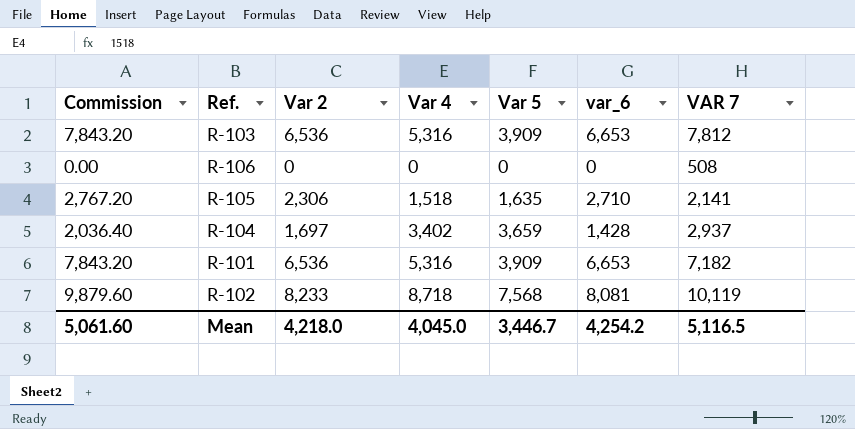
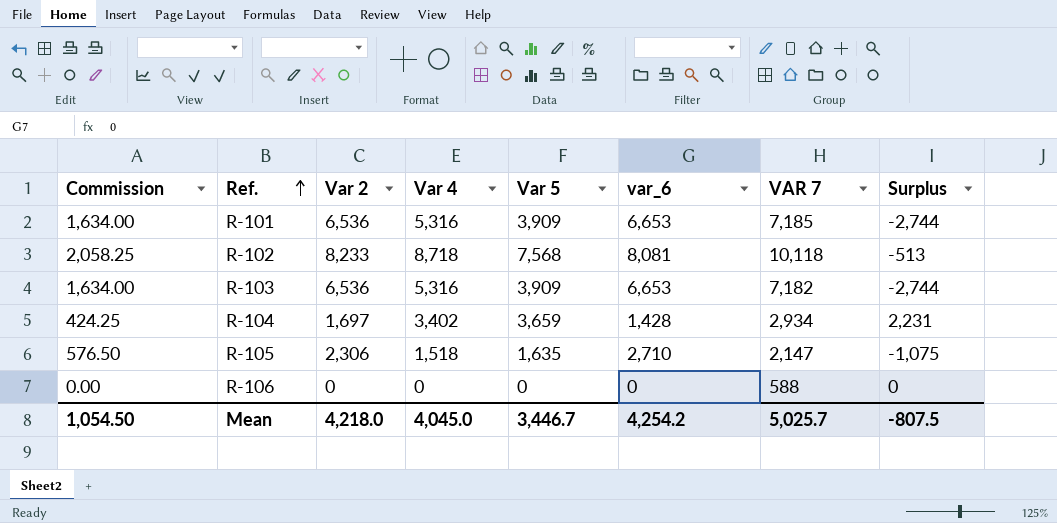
row order: none -> Ref. ascending
column Commission | formula: [Var 2] * 1.2 -> [Var 2] * 0.25
column Surplus | formula: none -> [Var 5] - [var_6]
R-101 | VAR 7: 7,182 -> 7,185
R-102 | VAR 7: 10,119 -> 10,118
R-103 | VAR 7: 7,812 -> 7,182
R-104 | VAR 7: 2,937 -> 2,934
R-105 | VAR 7: 2,141 -> 2,147
R-106 | VAR 7: 508 -> 588
Mean | Commission: 5,061.60 -> 1,054.50
Mean | VAR 7: 5,116.5 -> 5,025.7

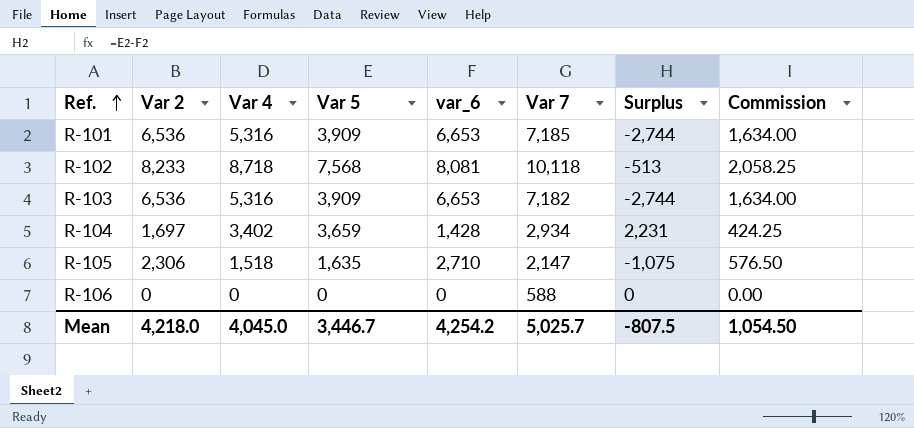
column name: VAR 7 -> Var 7
column Commission | position: 1 -> 8

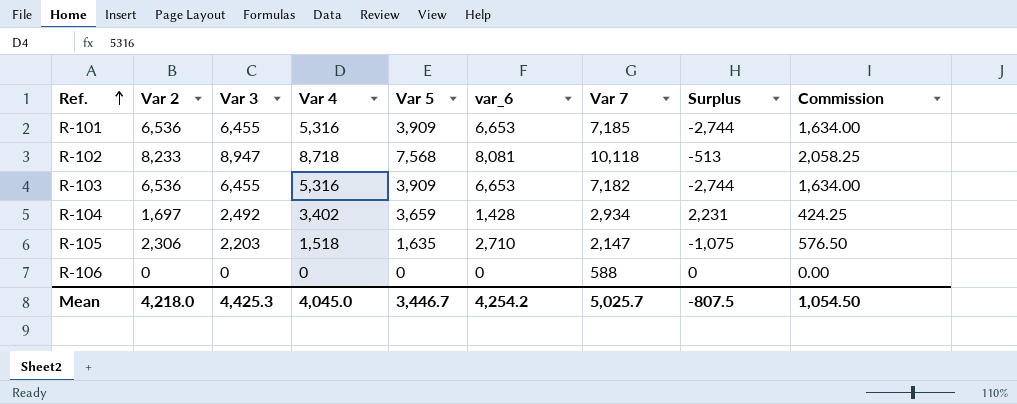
column Var 3 | position: none -> 3

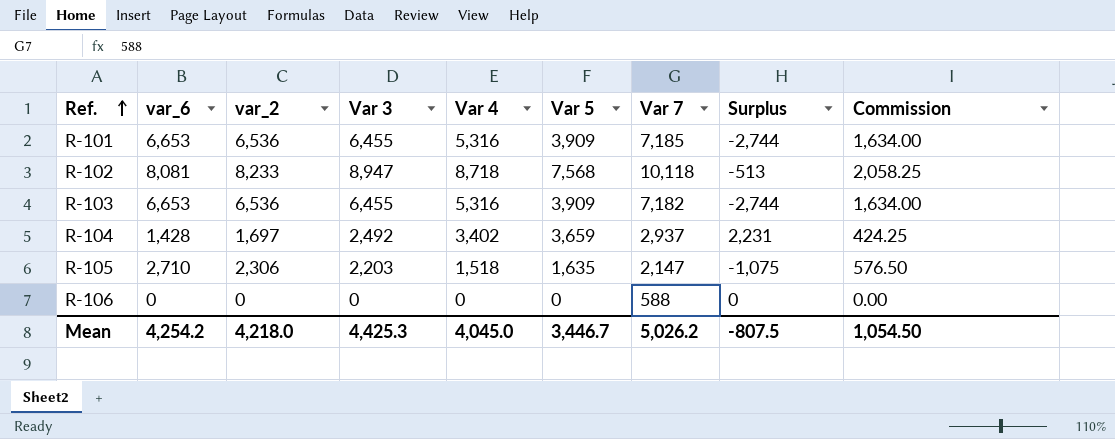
column var_6 | position: 6 -> 2
column name: Var 2 -> var_2
R-104 | Var 7: 2,934 -> 2,937
Mean | Var 7: 5,025.7 -> 5,026.2

